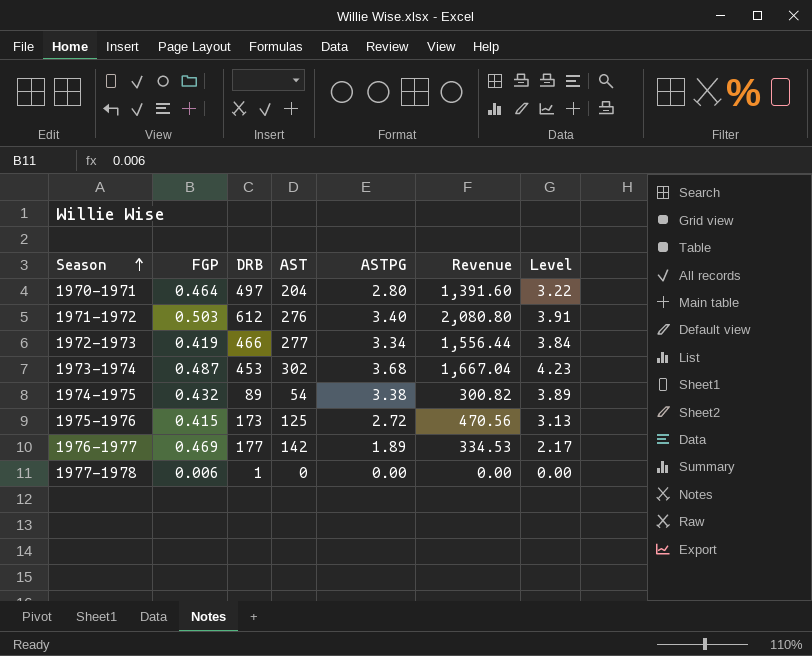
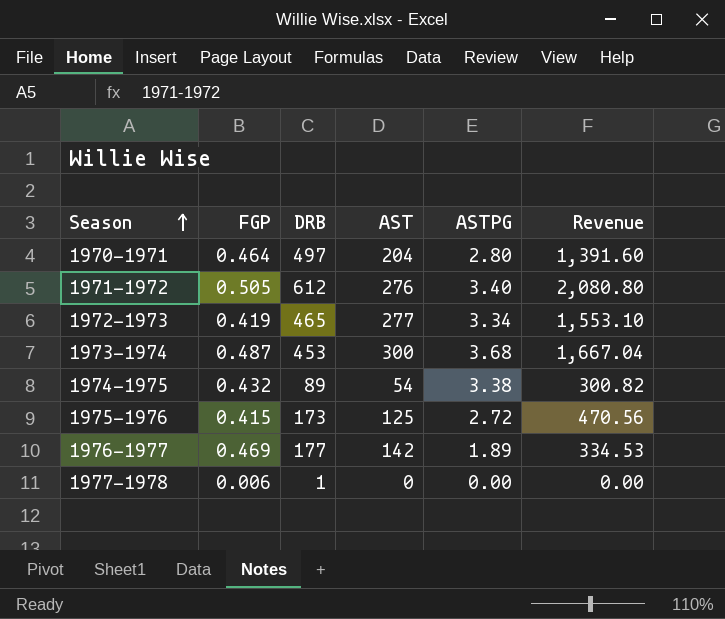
column Level | formula: [ASTPG] * 1.15 -> none
1971-1972 | FGP: 0.503 -> 0.505
1972-1973 | DRB: 466 -> 465
1972-1973 | Revenue: 1,556.44 -> 1,553.10
1973-1974 | AST: 302 -> 300

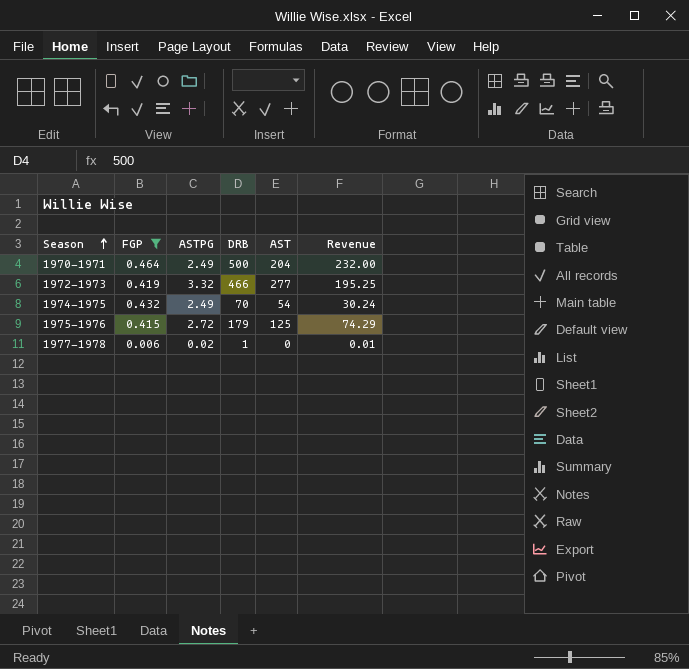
filter: none -> FGP <= 0.464
column ASTPG | position: 5 -> 3
column Revenue | formula: [DRB] * [ASTPG] -> [FGP] * [DRB]
1970-1971 | ASTPG: 2.80 -> 2.49
1970-1971 | DRB: 497 -> 500
1972-1973 | ASTPG: 3.34 -> 3.32
1972-1973 | DRB: 465 -> 466
1974-1975 | ASTPG: 3.38 -> 2.49
1974-1975 | DRB: 89 -> 70
1975-1976 | DRB: 173 -> 179
1977-1978 | ASTPG: 0.00 -> 0.02

